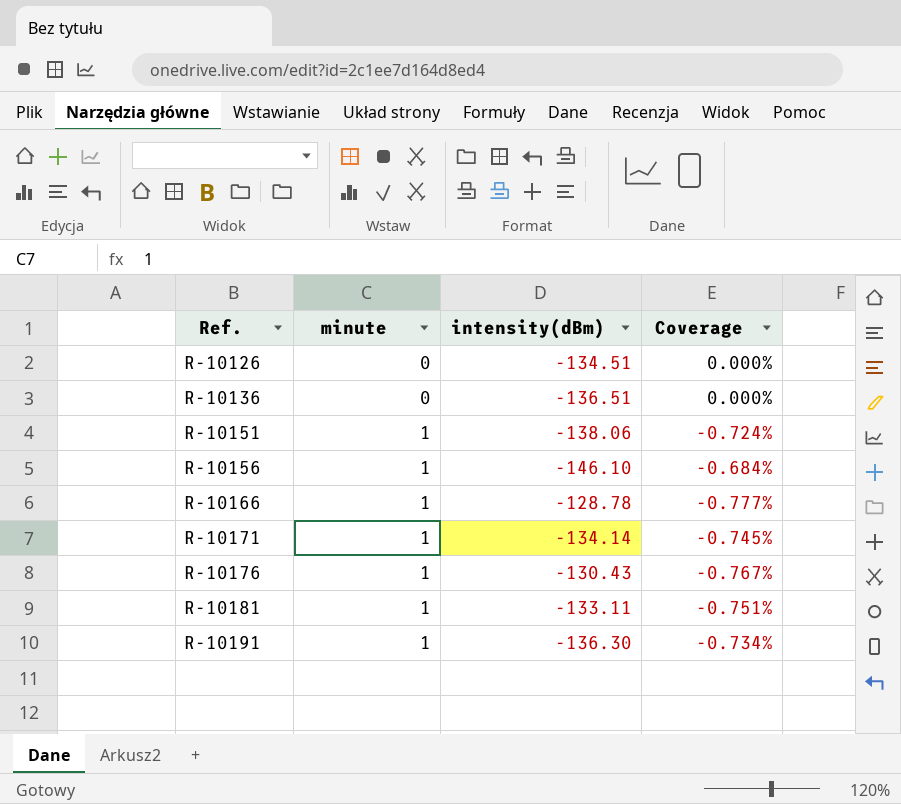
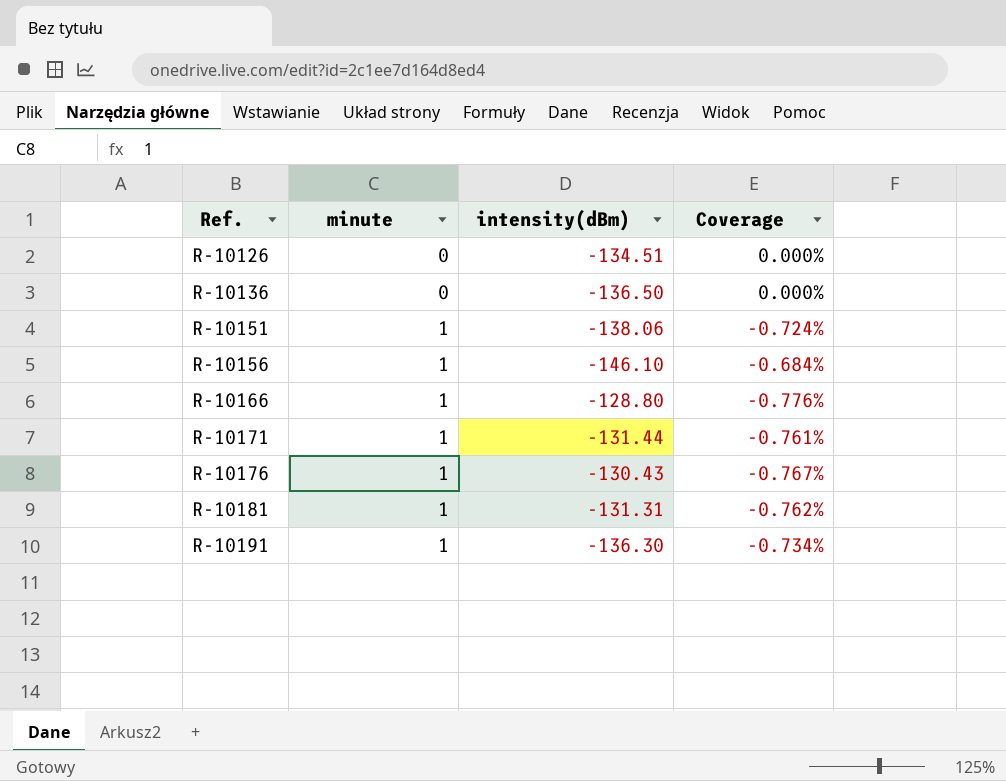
R-10136 | intensity(dBm): -136.51 -> -136.50
R-10166 | intensity(dBm): -128.78 -> -128.80
R-10166 | Coverage: -0.777% -> -0.776%
R-10171 | intensity(dBm): -134.14 -> -131.44
R-10171 | Coverage: -0.745% -> -0.761%
R-10181 | intensity(dBm): -133.11 -> -131.31
R-10181 | Coverage: -0.751% -> -0.762%

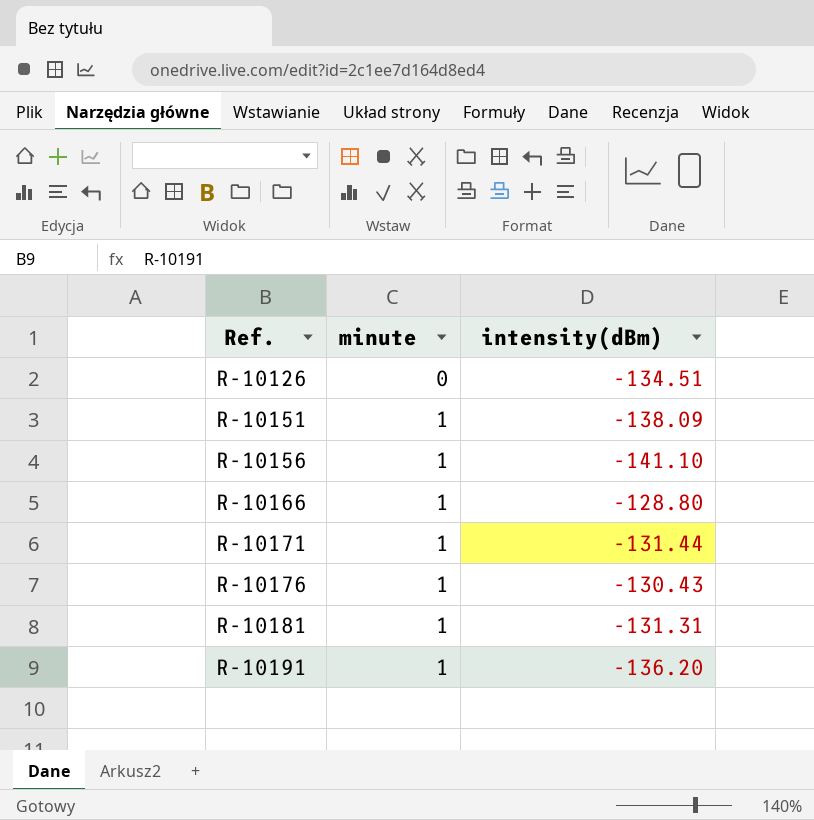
column Coverage | formula: [minute] / [intensity(dBm)] -> none
row R-10136: 0 | -136.50 | 0.000% -> none
R-10151 | intensity(dBm): -138.06 -> -138.09
R-10156 | intensity(dBm): -146.10 -> -141.10
R-10191 | intensity(dBm): -136.30 -> -136.20

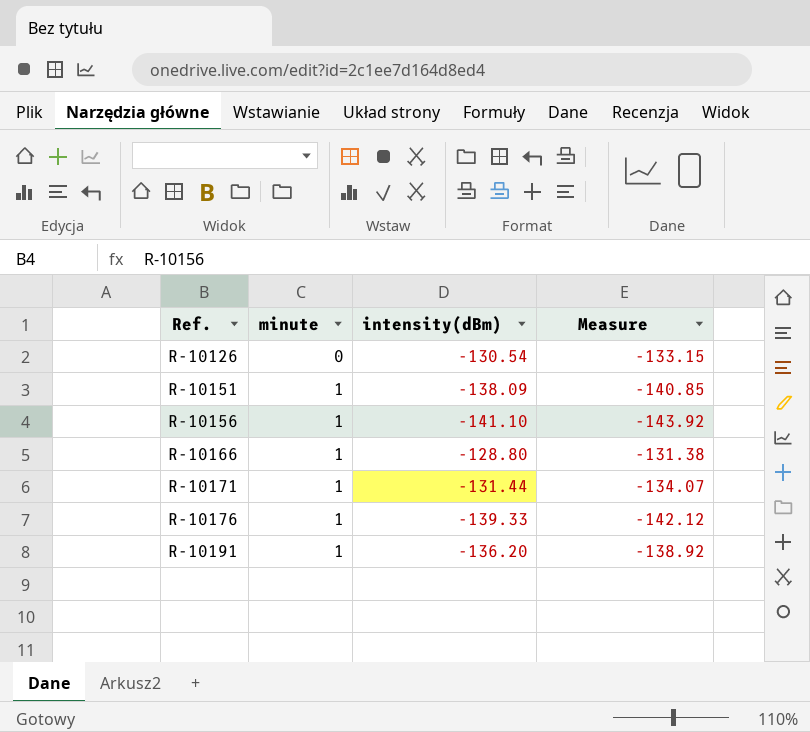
column Measure | formula: none -> [intensity(dBm)] * 1.02
row R-10181: 1 | -131.31 -> none
R-10126 | intensity(dBm): -134.51 -> -130.54
R-10176 | intensity(dBm): -130.43 -> -139.33

